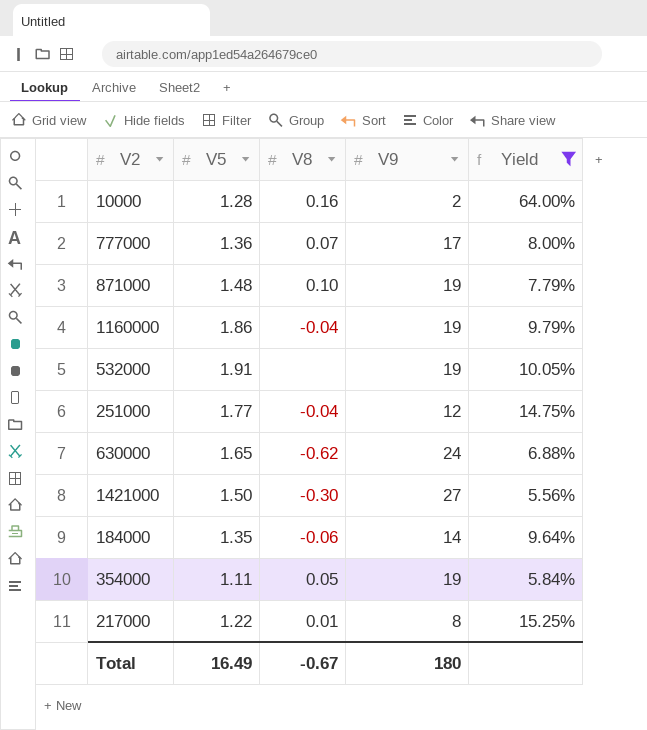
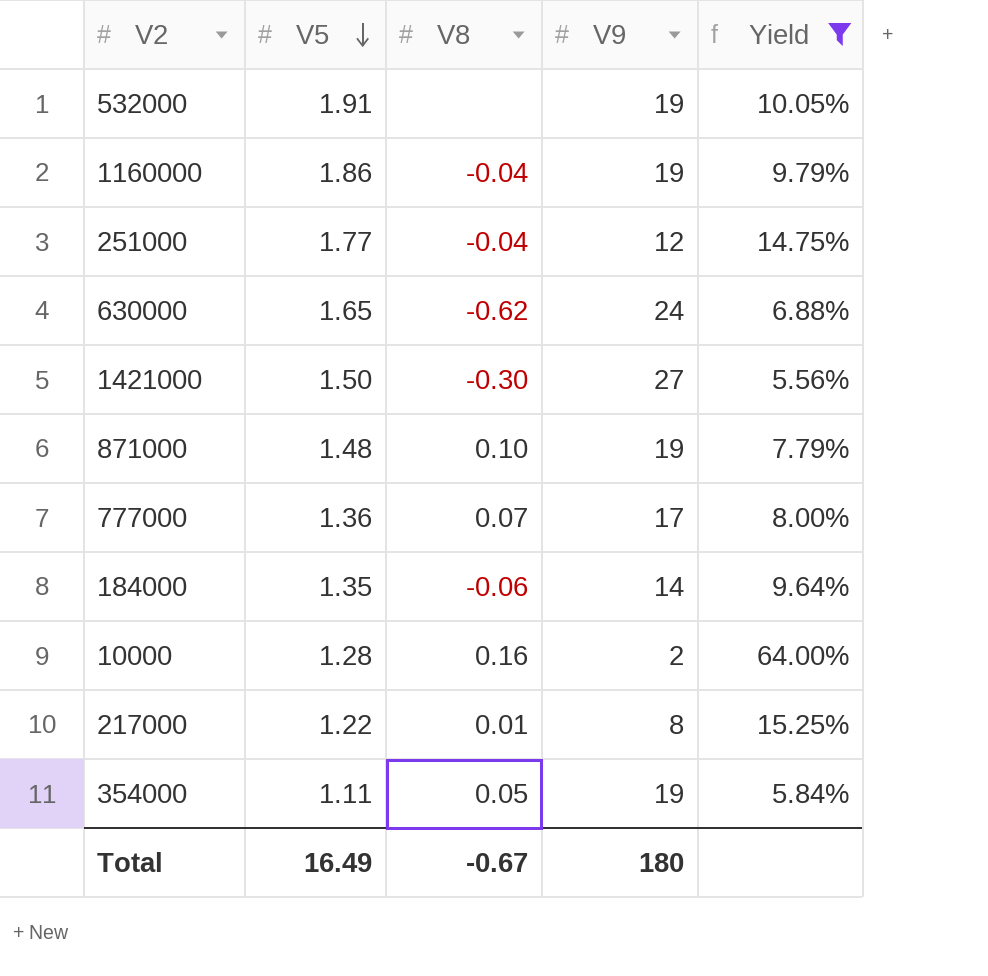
row order: none -> V5 descending

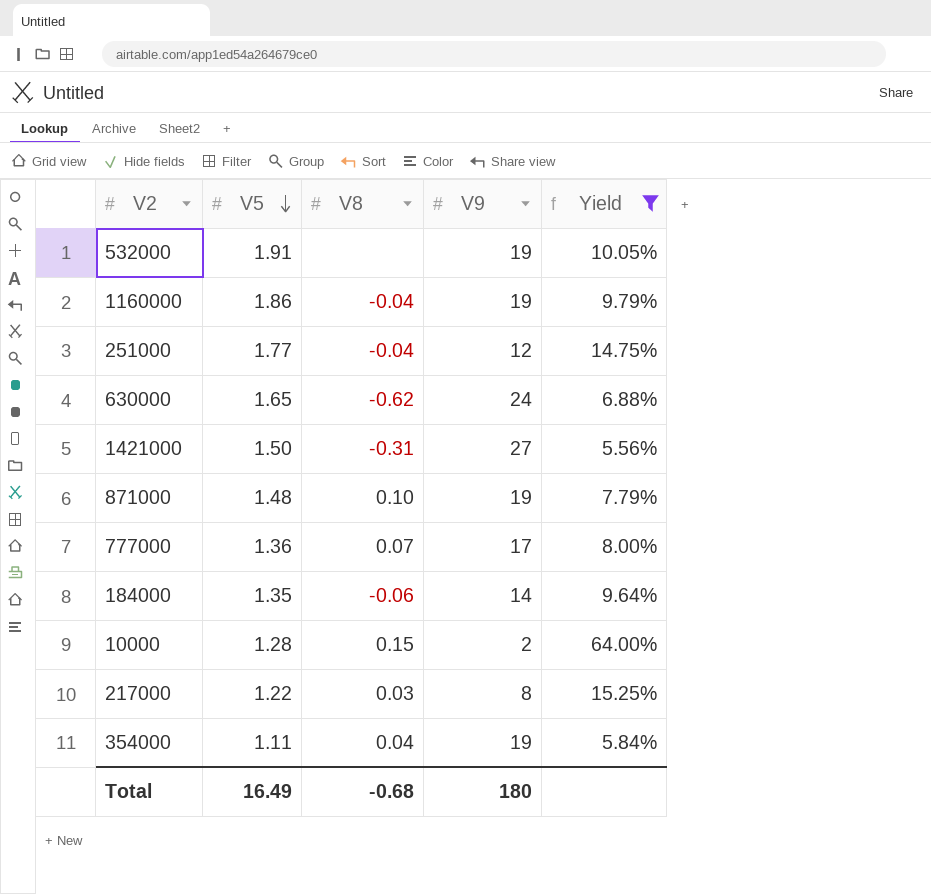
1421000 | V8: -0.30 -> -0.31
10000 | V8: 0.16 -> 0.15
217000 | V8: 0.01 -> 0.03
354000 | V8: 0.05 -> 0.04
Total | V8: -0.67 -> -0.68

